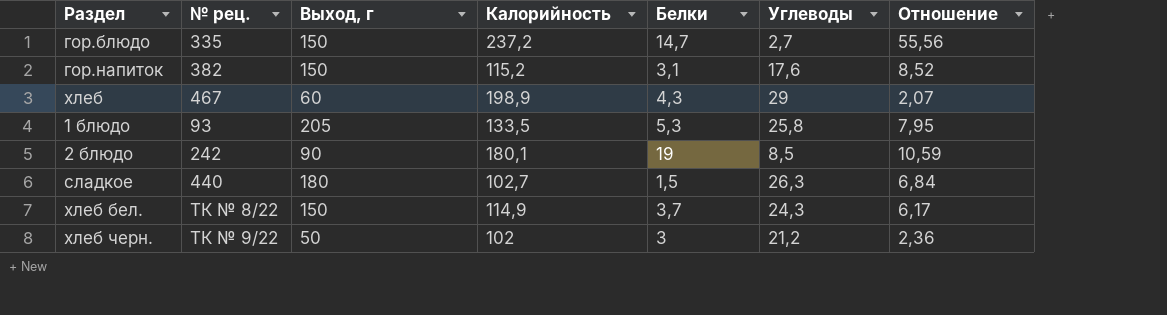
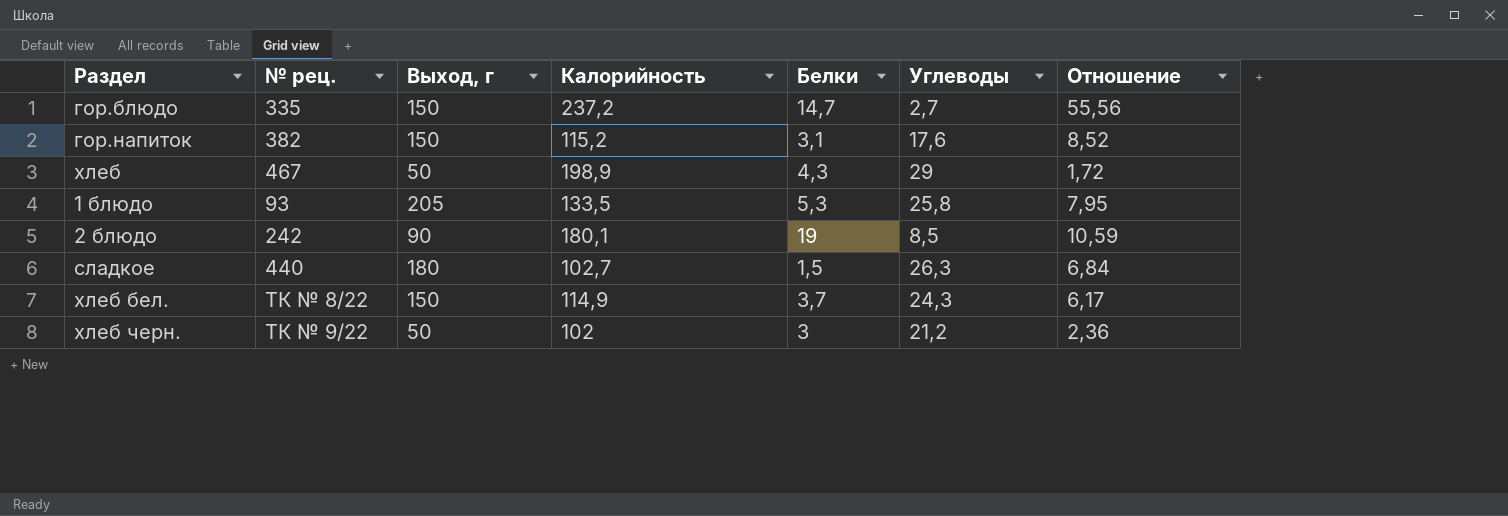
хлеб | Выход, г: 60 -> 50
хлеб | Отношение: 2,07 -> 1,72

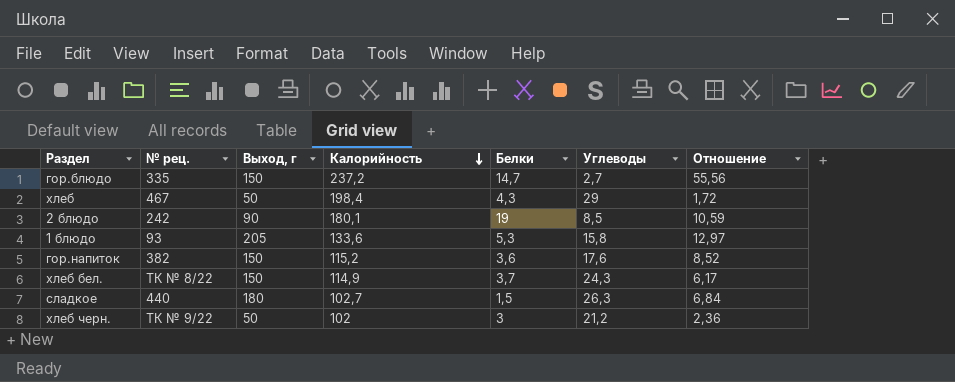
row order: none -> Калорийность descending
хлеб | Калорийность: 198,9 -> 198,4
1 блюдо | Калорийность: 133,5 -> 133,6
1 блюдо | Углеводы: 25,8 -> 15,8
1 блюдо | Отношение: 7,95 -> 12,97
гор.напиток | Белки: 3,1 -> 3,6

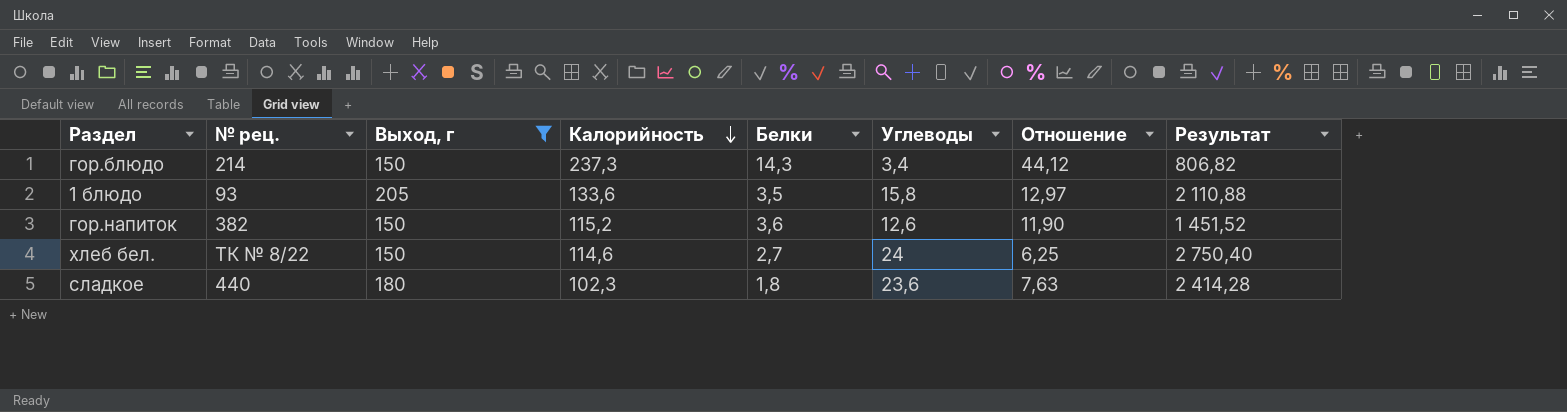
filter: none -> Выход, г >= 150
column Результат | formula: none -> [Калорийность] * [Углеводы]
гор.блюдо | № рец.: 335 -> 214
гор.блюдо | Калорийность: 237,2 -> 237,3
гор.блюдо | Белки: 14,7 -> 14,3
гор.блюдо | Углеводы: 2,7 -> 3,4
гор.блюдо | Отношение: 55,56 -> 44,12
1 блюдо | Белки: 5,3 -> 3,5
гор.напиток | Углеводы: 17,6 -> 12,6
гор.напиток | Отношение: 8,52 -> 11,90
хлеб бел. | Калорийность: 114,9 -> 114,6
хлеб бел. | Белки: 3,7 -> 2,7
хлеб бел. | Углеводы: 24,3 -> 24
хлеб бел. | Отношение: 6,17 -> 6,25
сладкое | Калорийность: 102,7 -> 102,3
сладкое | Белки: 1,5 -> 1,8
сладкое | Углеводы: 26,3 -> 23,6
сладкое | Отношение: 6,84 -> 7,63

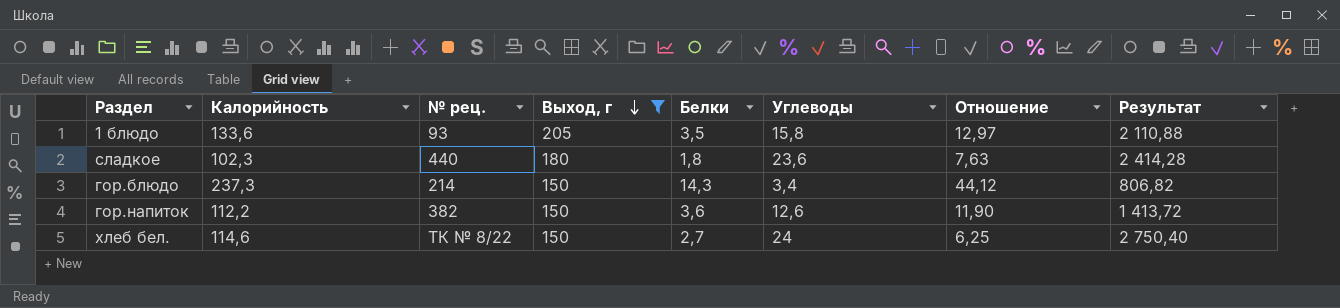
row order: Калорийность descending -> Выход, г descending
column Калорийность | position: 4 -> 2
гор.напиток | Калорийность: 115,2 -> 112,2
гор.напиток | Результат: 1 451,52 -> 1 413,72

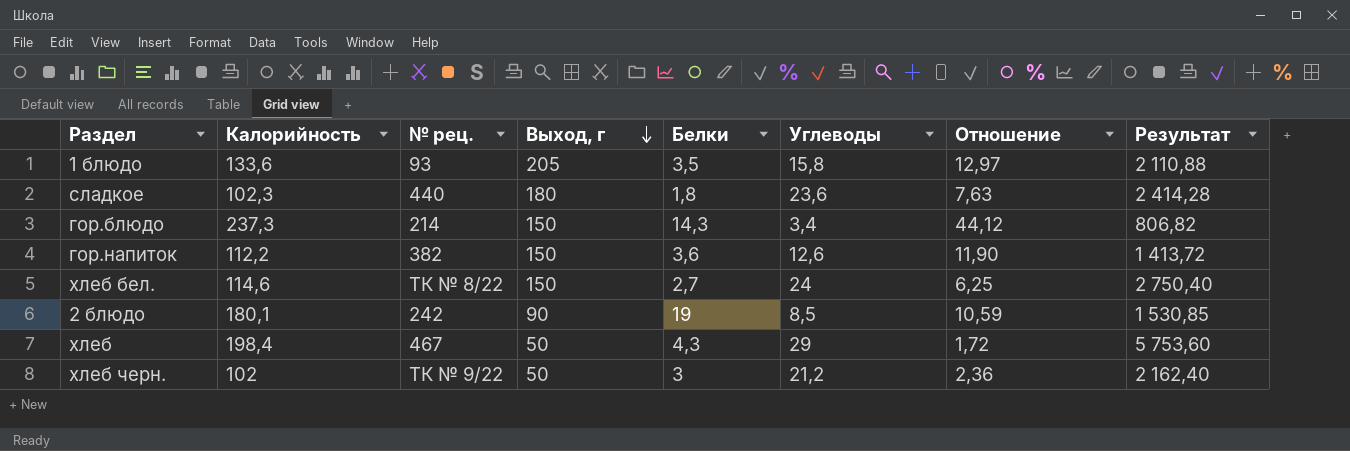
filter: Выход, г >= 150 -> none

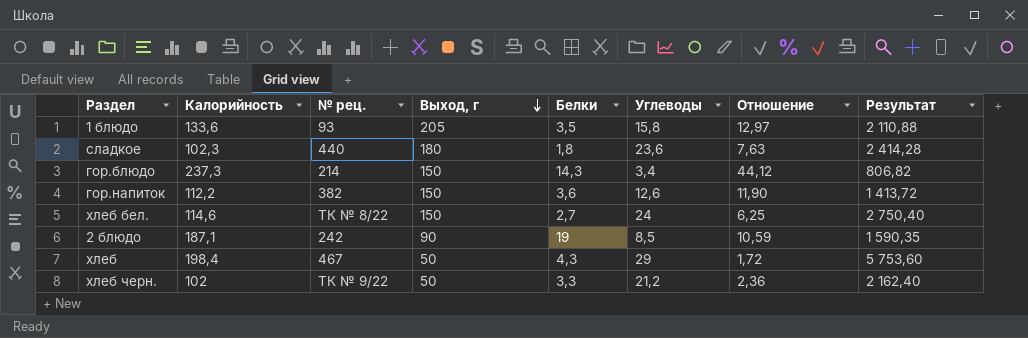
2 блюдо | Калорийность: 180,1 -> 187,1
2 блюдо | Результат: 1 530,85 -> 1 590,35
хлеб черн. | Белки: 3 -> 3,3

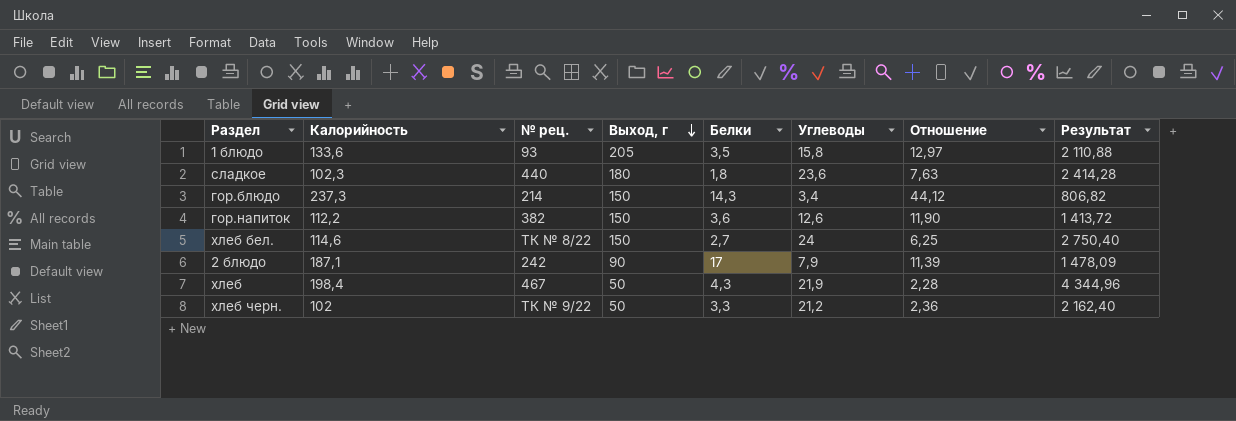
2 блюдо | Белки: 19 -> 17
2 блюдо | Углеводы: 8,5 -> 7,9
2 блюдо | Отношение: 10,59 -> 11,39
2 блюдо | Результат: 1 590,35 -> 1 478,09
хлеб | Углеводы: 29 -> 21,9
хлеб | Отношение: 1,72 -> 2,28
хлеб | Результат: 5 753,60 -> 4 344,96

